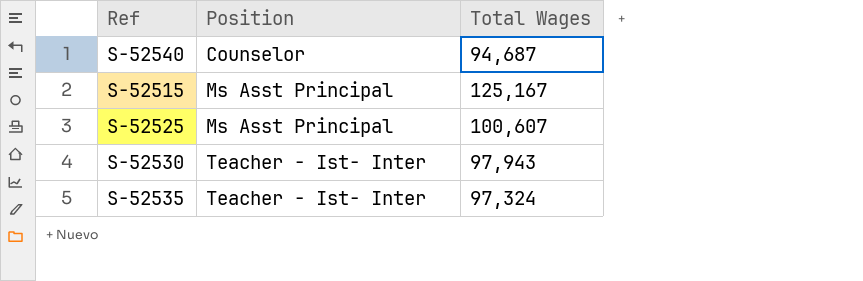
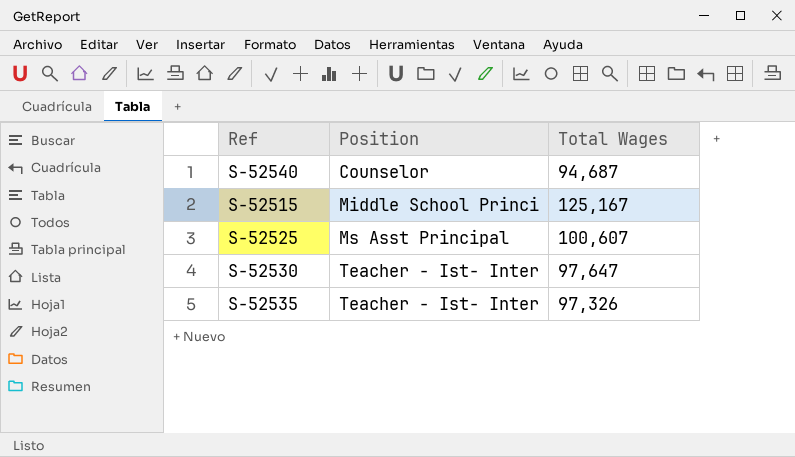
S-52515 | Position: Ms Asst Principal -> Middle School Princi
S-52530 | Total Wages: 97,943 -> 97,647
S-52535 | Total Wages: 97,324 -> 97,326

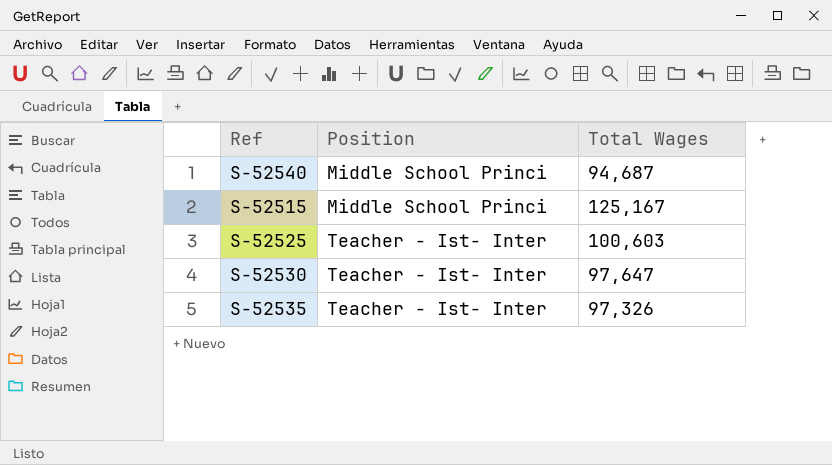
S-52540 | Position: Counselor -> Middle School Princi
S-52525 | Position: Ms Asst Principal -> Teacher - Ist- Inter
S-52525 | Total Wages: 100,607 -> 100,603

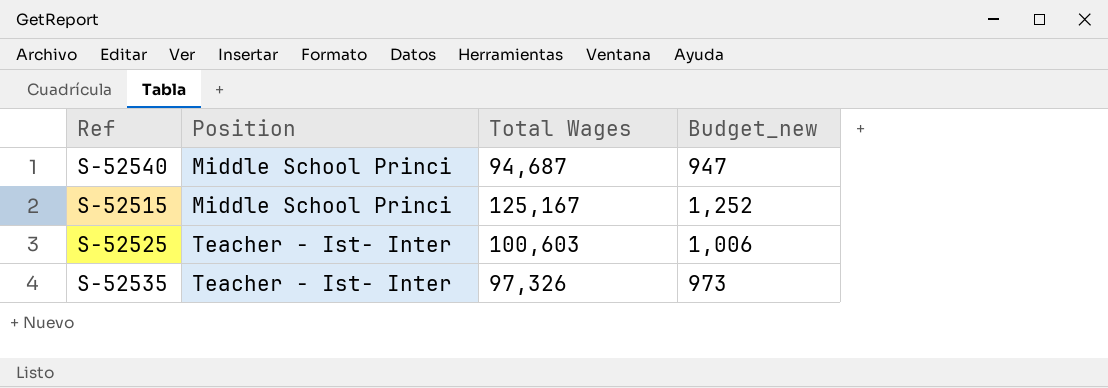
column Budget_new | formula: none -> [Total Wages] * 0.01
row S-52530: Teacher - Ist- Inter | 97,647 -> none

